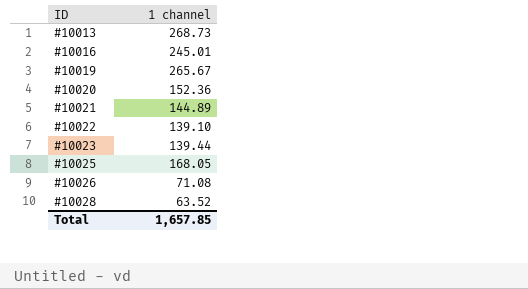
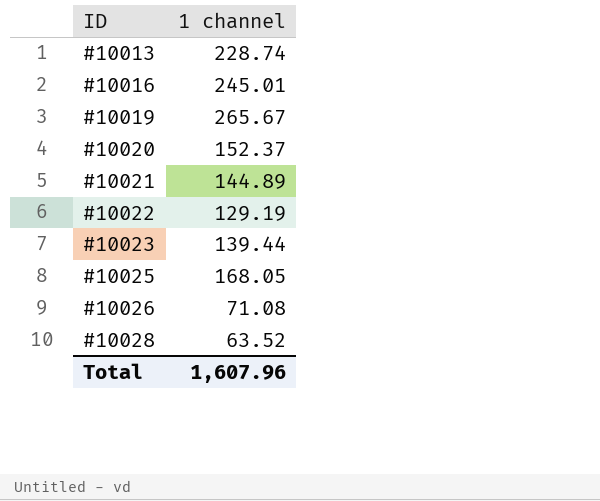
#10013 | 1 channel: 268.73 -> 228.74
#10020 | 1 channel: 152.36 -> 152.37
#10022 | 1 channel: 139.10 -> 129.19
Total | 1 channel: 1,657.85 -> 1,607.96

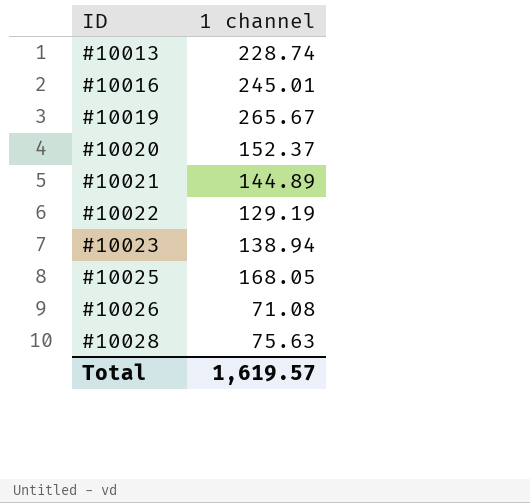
#10023 | 1 channel: 139.44 -> 138.94
#10028 | 1 channel: 63.52 -> 75.63
Total | 1 channel: 1,607.96 -> 1,619.57

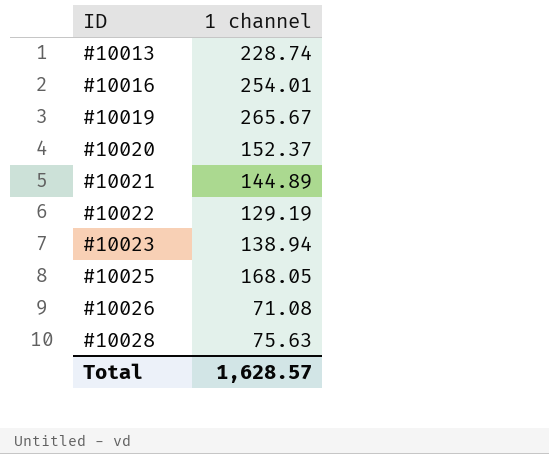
#10016 | 1 channel: 245.01 -> 254.01
Total | 1 channel: 1,619.57 -> 1,628.57

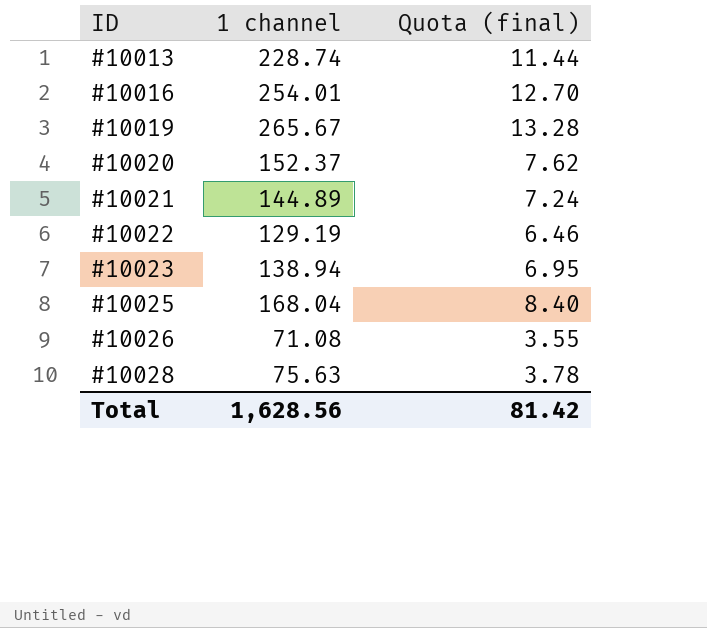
column Quota (final) | formula: none -> [1 channel] * 0.05
#10025 | 1 channel: 168.05 -> 168.04
Total | 1 channel: 1,628.57 -> 1,628.56

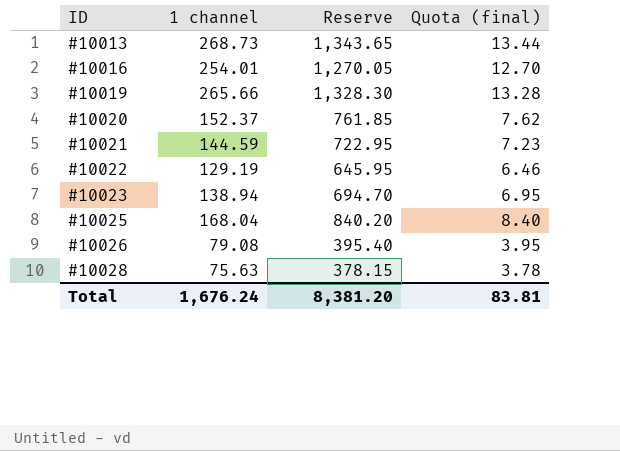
column Reserve | formula: none -> [1 channel] * 5
#10013 | 1 channel: 228.74 -> 268.73
#10013 | Quota (final): 11.44 -> 13.44
#10019 | 1 channel: 265.67 -> 265.66
#10021 | 1 channel: 144.89 -> 144.59
#10021 | Quota (final): 7.24 -> 7.23
#10026 | 1 channel: 71.08 -> 79.08
#10026 | Quota (final): 3.55 -> 3.95
Total | 1 channel: 1,628.56 -> 1,676.24
Total | Quota (final): 81.42 -> 83.81

